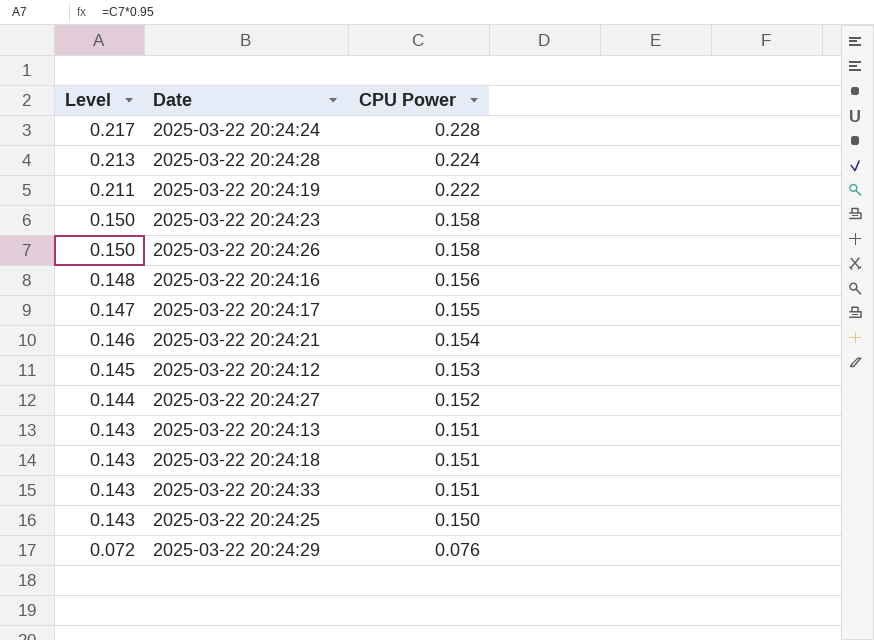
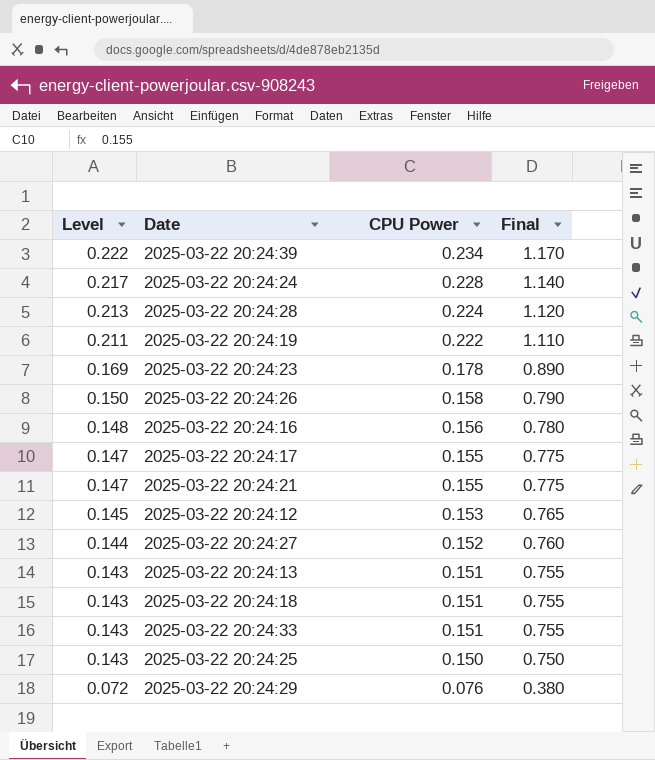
column Final | formula: none -> [CPU Power] * 5
row 2025-03-22 20:24:39: none -> 0.222 | 0.234 | 1.170
2025-03-22 20:24:23 | Level: 0.150 -> 0.169
2025-03-22 20:24:23 | CPU Power: 0.158 -> 0.178
2025-03-22 20:24:21 | Level: 0.146 -> 0.147
2025-03-22 20:24:21 | CPU Power: 0.154 -> 0.155

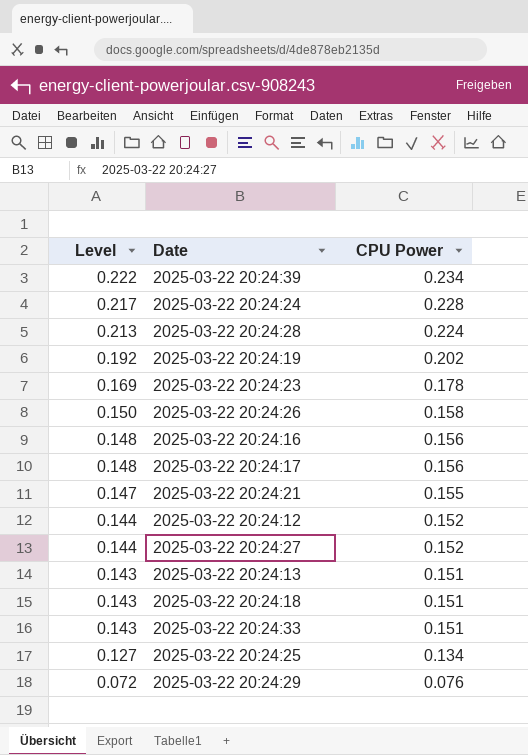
column Final | formula: [CPU Power] * 5 -> none
2025-03-22 20:24:19 | Level: 0.211 -> 0.192
2025-03-22 20:24:19 | CPU Power: 0.222 -> 0.202
2025-03-22 20:24:17 | Level: 0.147 -> 0.148
2025-03-22 20:24:17 | CPU Power: 0.155 -> 0.156
2025-03-22 20:24:12 | Level: 0.145 -> 0.144
2025-03-22 20:24:12 | CPU Power: 0.153 -> 0.152
2025-03-22 20:24:25 | Level: 0.143 -> 0.127
2025-03-22 20:24:25 | CPU Power: 0.150 -> 0.134

